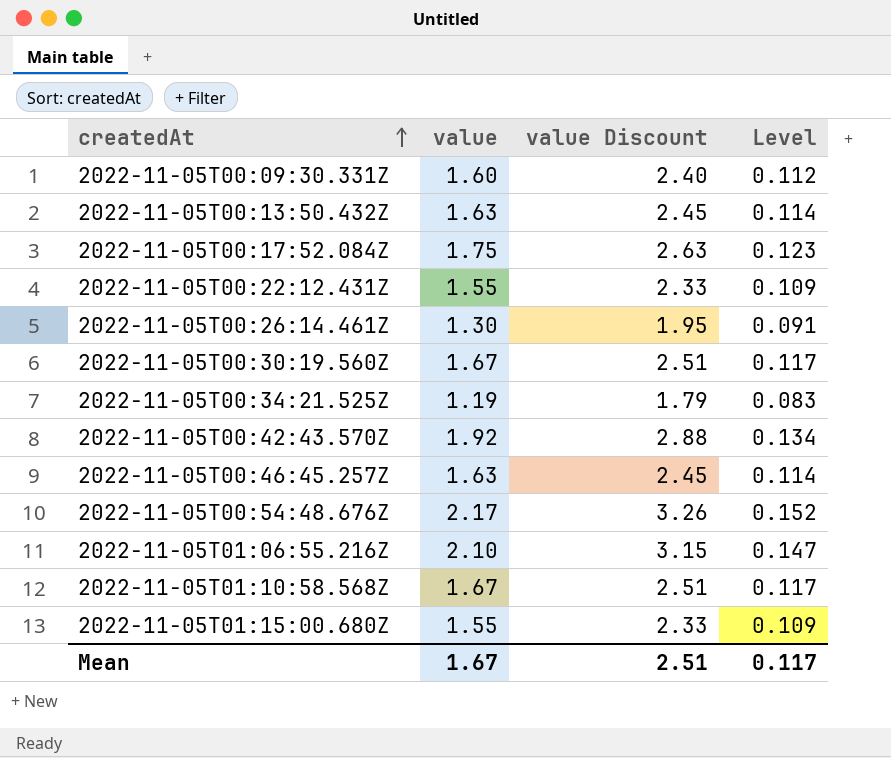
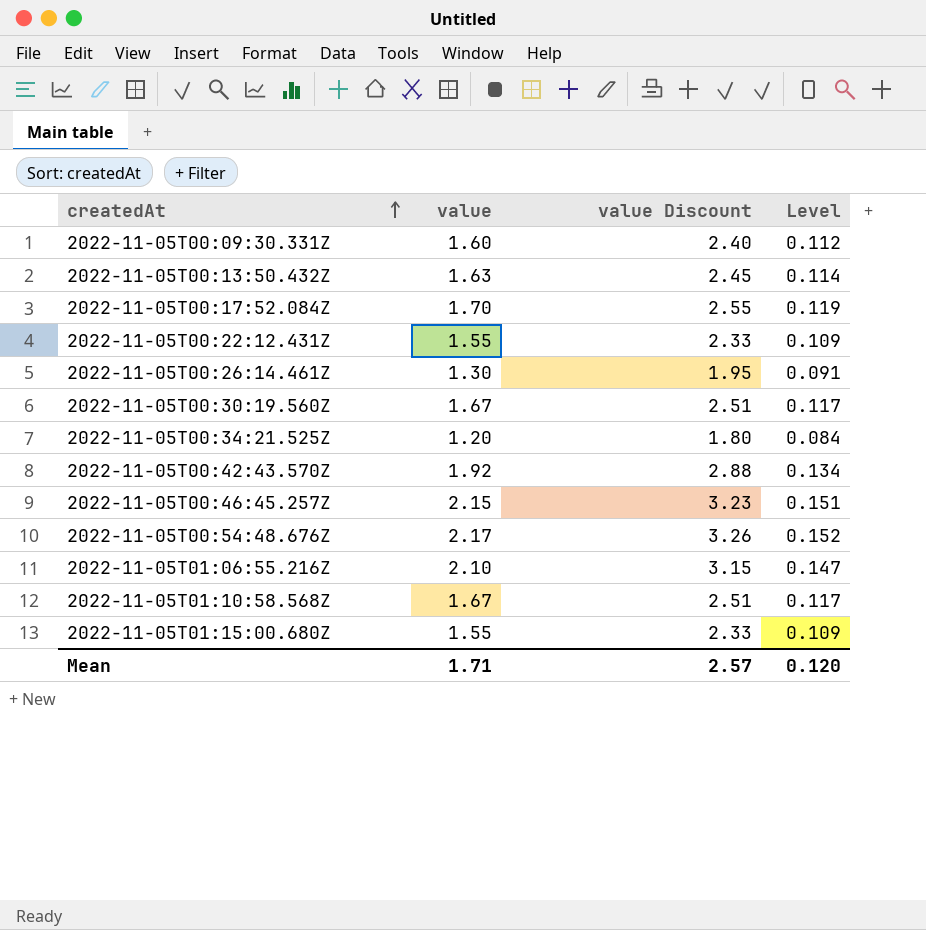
2022-11-05T00:17:52.084Z | value: 1.75 -> 1.70
2022-11-05T00:17:52.084Z | value Discount: 2.63 -> 2.55
2022-11-05T00:17:52.084Z | Level: 0.123 -> 0.119
2022-11-05T00:34:21.525Z | value: 1.19 -> 1.20
2022-11-05T00:34:21.525Z | value Discount: 1.79 -> 1.80
2022-11-05T00:34:21.525Z | Level: 0.083 -> 0.084
2022-11-05T00:46:45.257Z | value: 1.63 -> 2.15
2022-11-05T00:46:45.257Z | value Discount: 2.45 -> 3.23
2022-11-05T00:46:45.257Z | Level: 0.114 -> 0.151
Mean | value: 1.67 -> 1.71
Mean | value Discount: 2.51 -> 2.57
Mean | Level: 0.117 -> 0.120

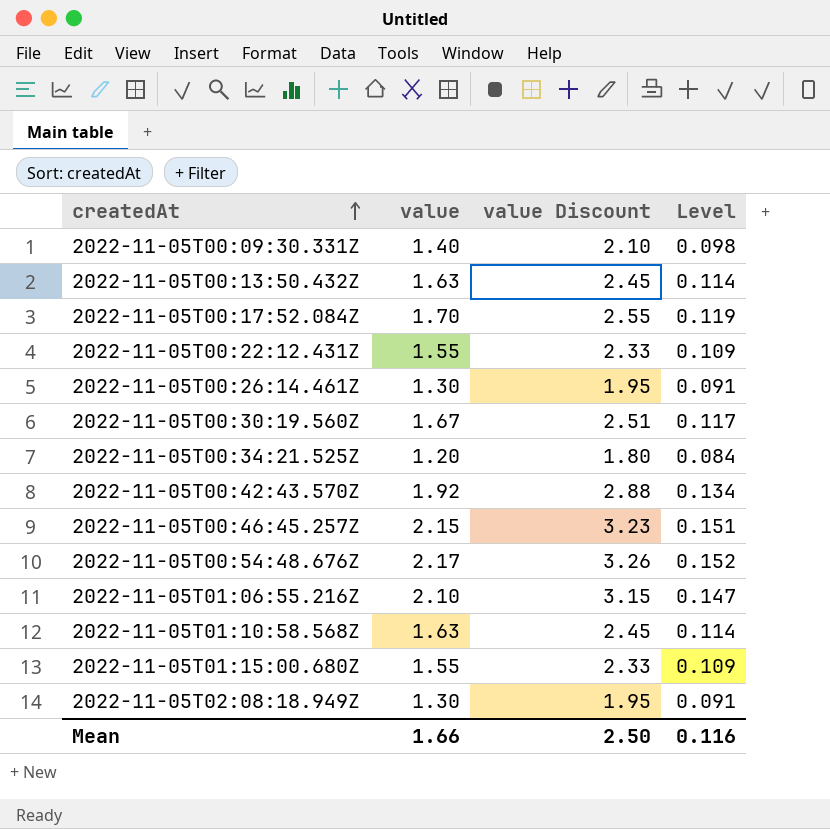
2022-11-05T00:09:30.331Z | value: 1.60 -> 1.40
2022-11-05T00:09:30.331Z | value Discount: 2.40 -> 2.10
2022-11-05T00:09:30.331Z | Level: 0.112 -> 0.098
2022-11-05T01:10:58.568Z | value: 1.67 -> 1.63
2022-11-05T01:10:58.568Z | value Discount: 2.51 -> 2.45
2022-11-05T01:10:58.568Z | Level: 0.117 -> 0.114
row 2022-11-05T02:08:18.949Z: none -> 1.30 | 1.95 | 0.091
Mean | value: 1.71 -> 1.66
Mean | value Discount: 2.57 -> 2.50
Mean | Level: 0.120 -> 0.116

